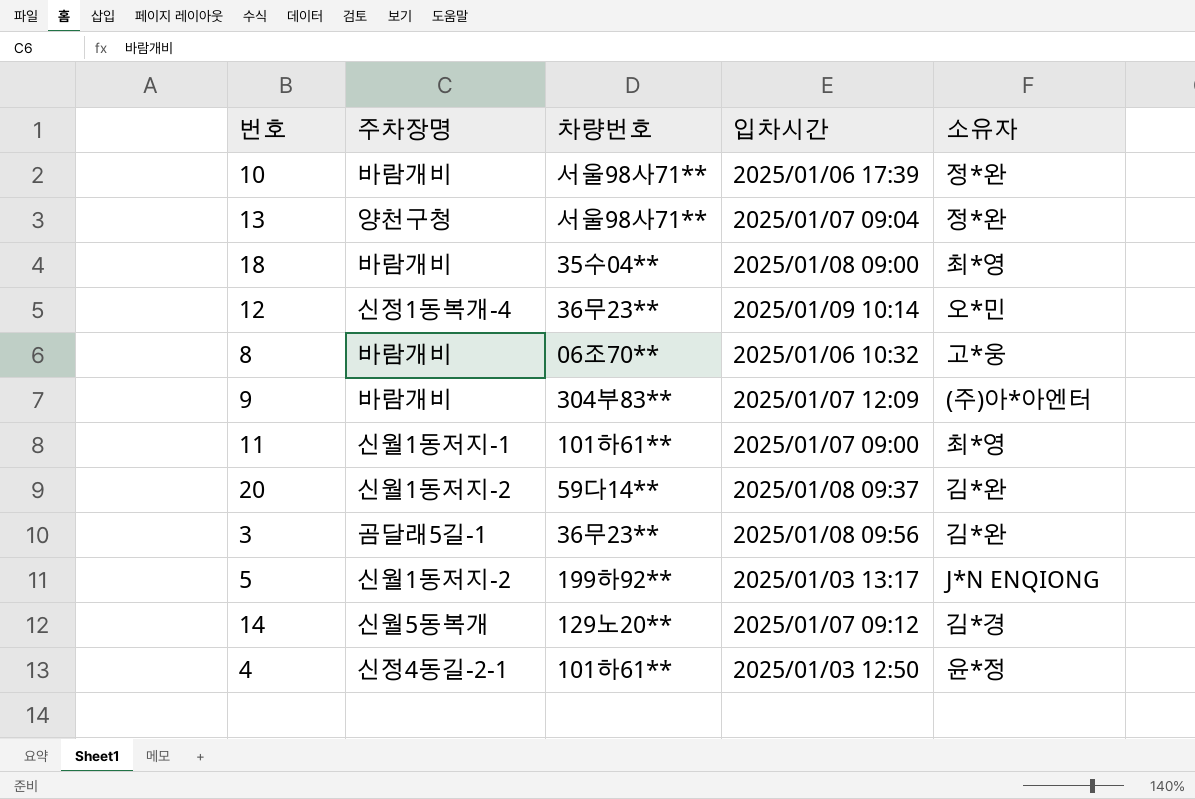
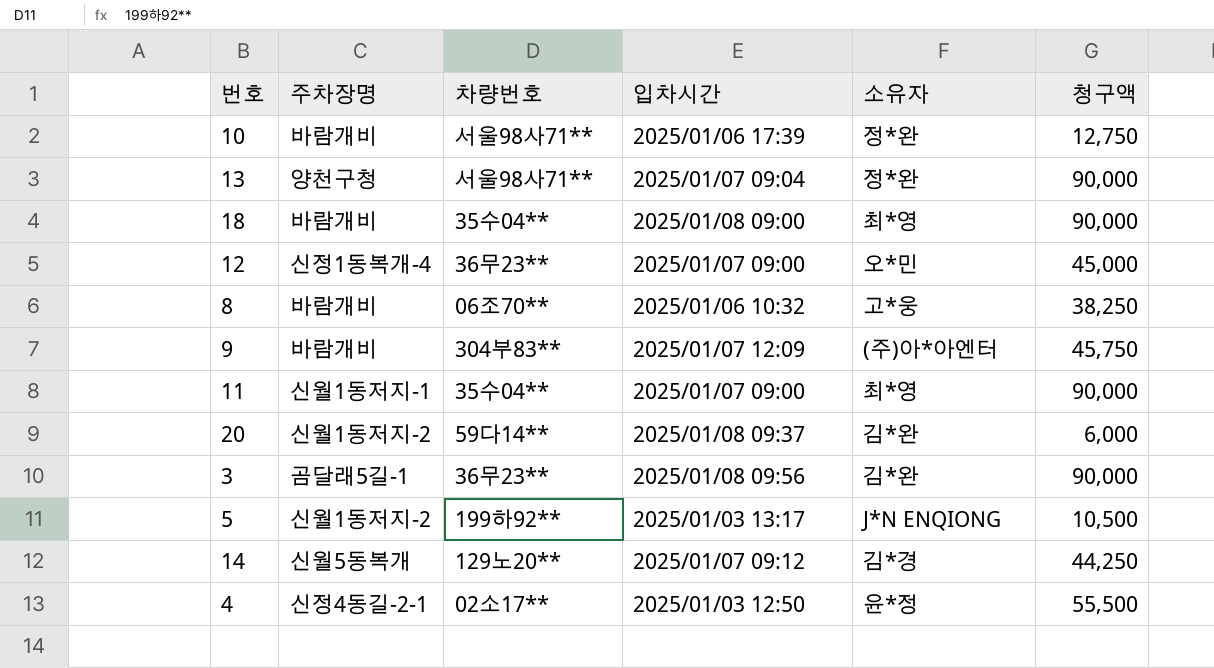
column 청구액 | position: none -> 6
12 | 입차시간: 2025/01/09 10:14 -> 2025/01/07 09:00
11 | 차량번호: 101하61** -> 35수04**
4 | 차량번호: 101하61** -> 02소17**

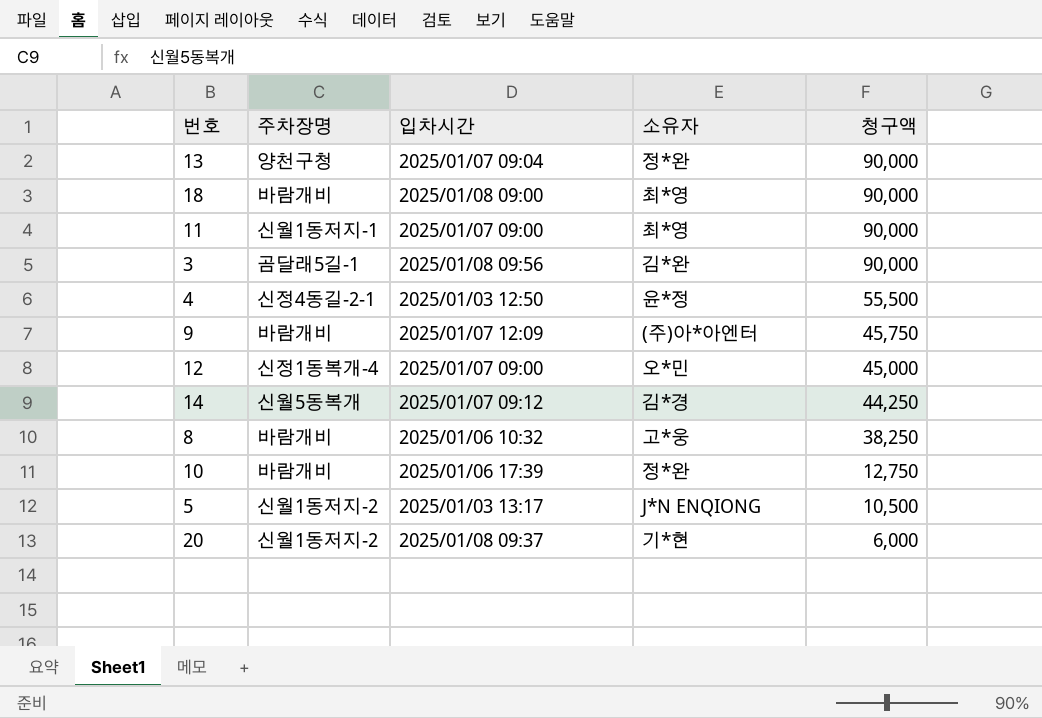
row order: none -> 청구액 descending
column 차량번호 | position: 3 -> none
20 | 소유자: 김*완 -> 기*현

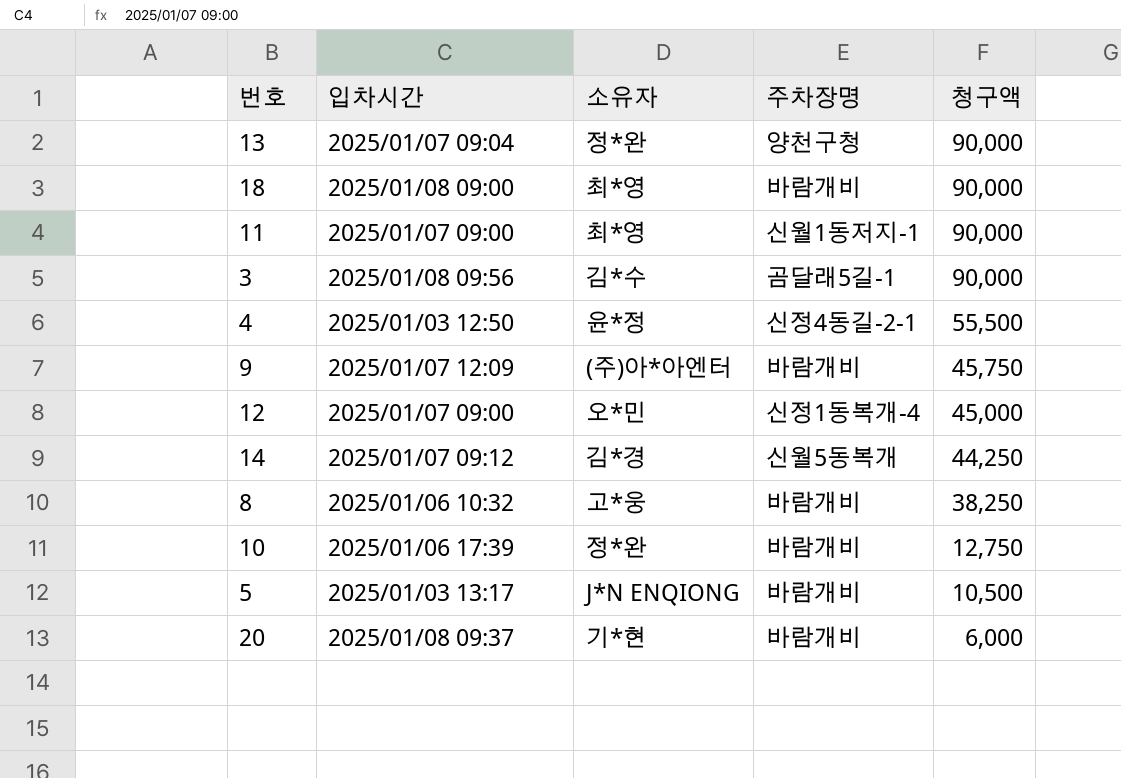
column 주차장명 | position: 2 -> 4
3 | 소유자: 김*완 -> 김*수
5 | 주차장명: 신월1동저지-2 -> 바람개비
20 | 주차장명: 신월1동저지-2 -> 바람개비

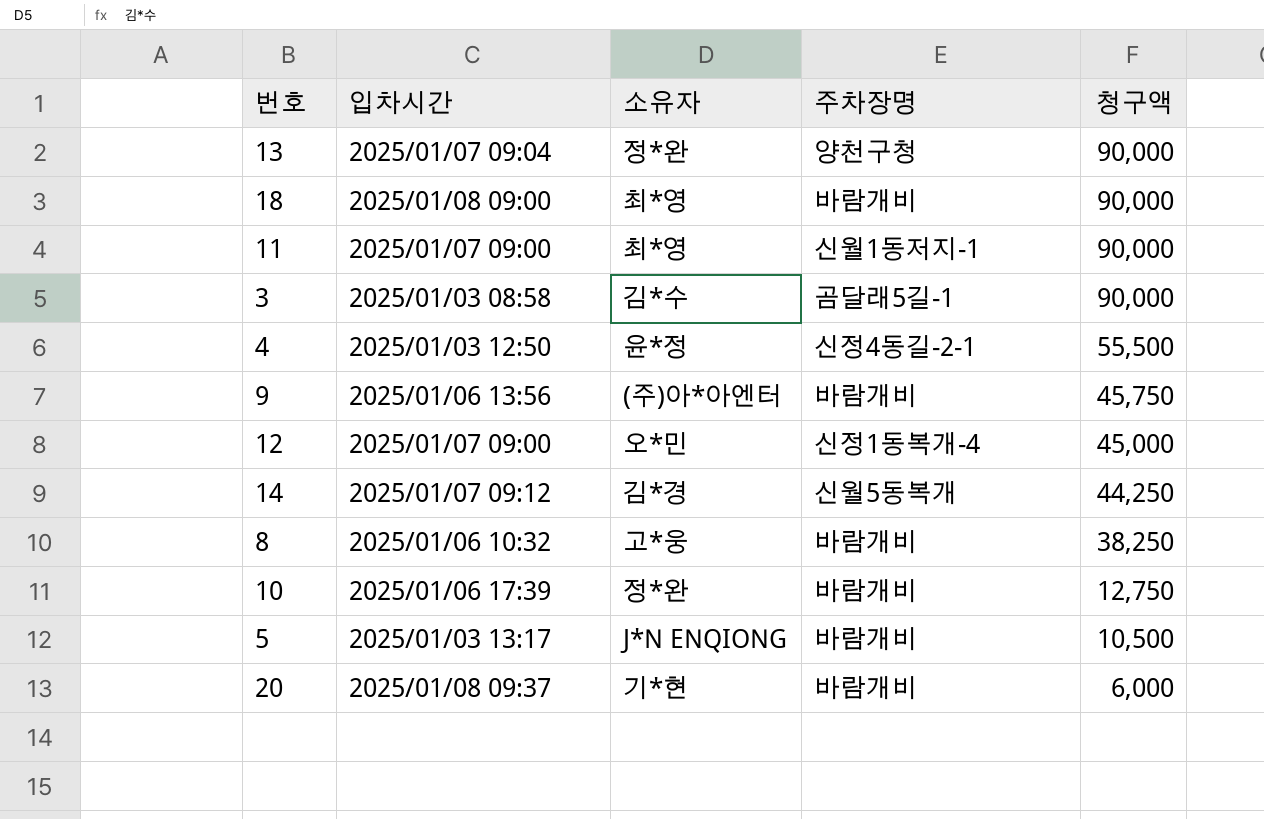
3 | 입차시간: 2025/01/08 09:56 -> 2025/01/03 08:58
9 | 입차시간: 2025/01/07 12:09 -> 2025/01/06 13:56

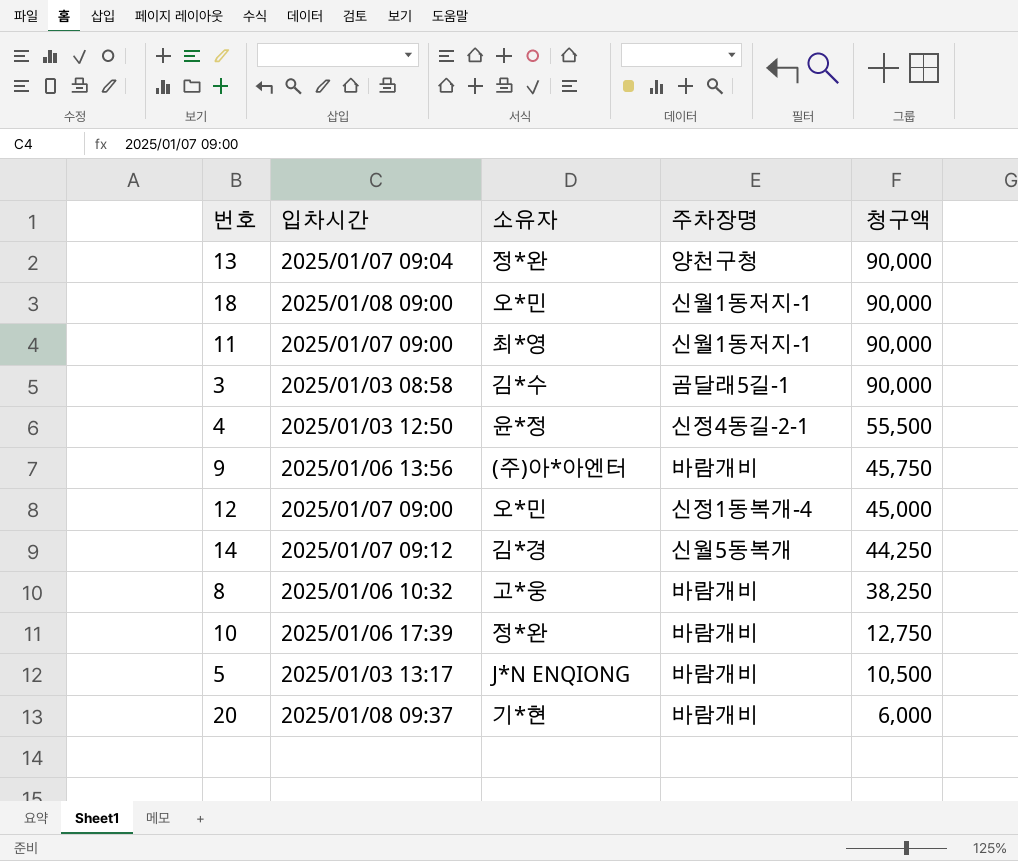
18 | 소유자: 최*영 -> 오*민
18 | 주차장명: 바람개비 -> 신월1동저지-1

